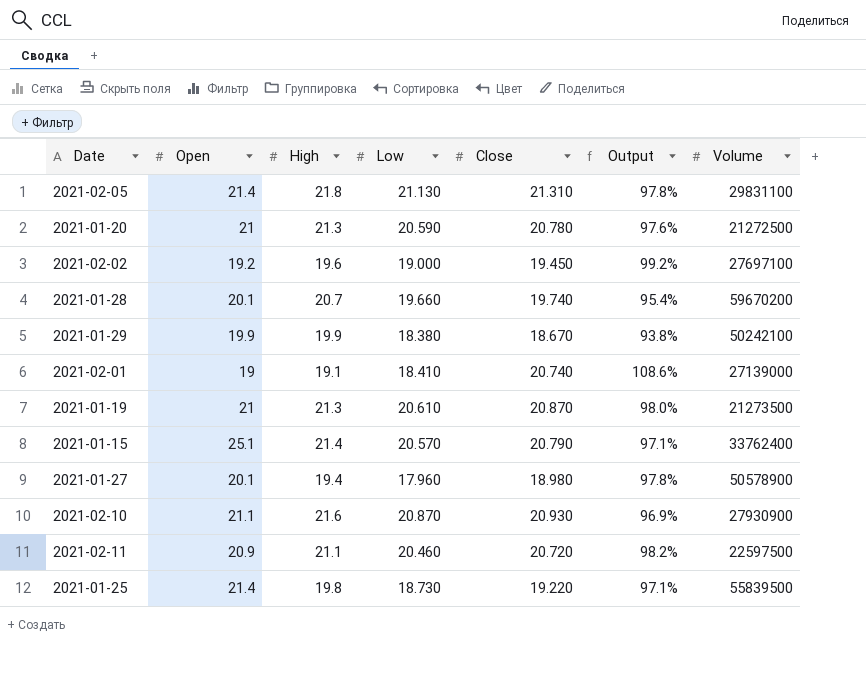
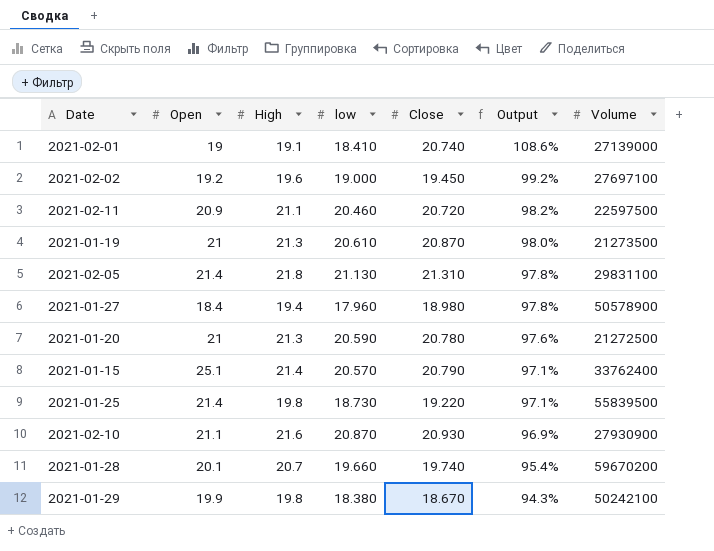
row order: none -> Output descending
column name: Low -> low
2021-01-27 | Open: 20.1 -> 18.4
2021-01-29 | High: 19.9 -> 19.8
2021-01-29 | Output: 93.8% -> 94.3%

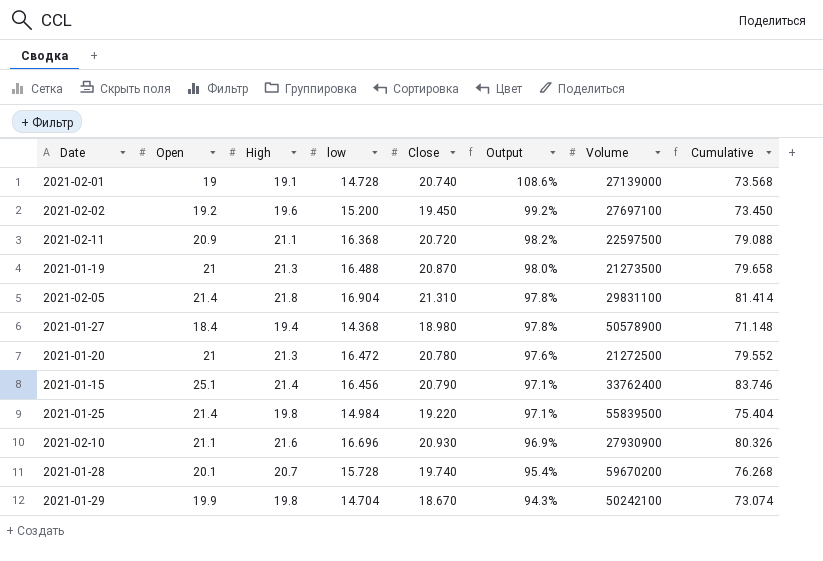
column Cumulative | formula: none -> [Open] + [High] + [low] + [Close]
2021-02-01 | low: 18.410 -> 14.728
2021-02-02 | low: 19.000 -> 15.200
2021-02-11 | low: 20.460 -> 16.368
2021-01-19 | low: 20.610 -> 16.488
2021-02-05 | low: 21.130 -> 16.904
2021-01-27 | low: 17.960 -> 14.368
2021-01-20 | low: 20.590 -> 16.472
2021-01-15 | low: 20.570 -> 16.456
2021-01-25 | low: 18.730 -> 14.984
2021-02-10 | low: 20.870 -> 16.696
2021-01-28 | low: 19.660 -> 15.728
2021-01-29 | low: 18.380 -> 14.704

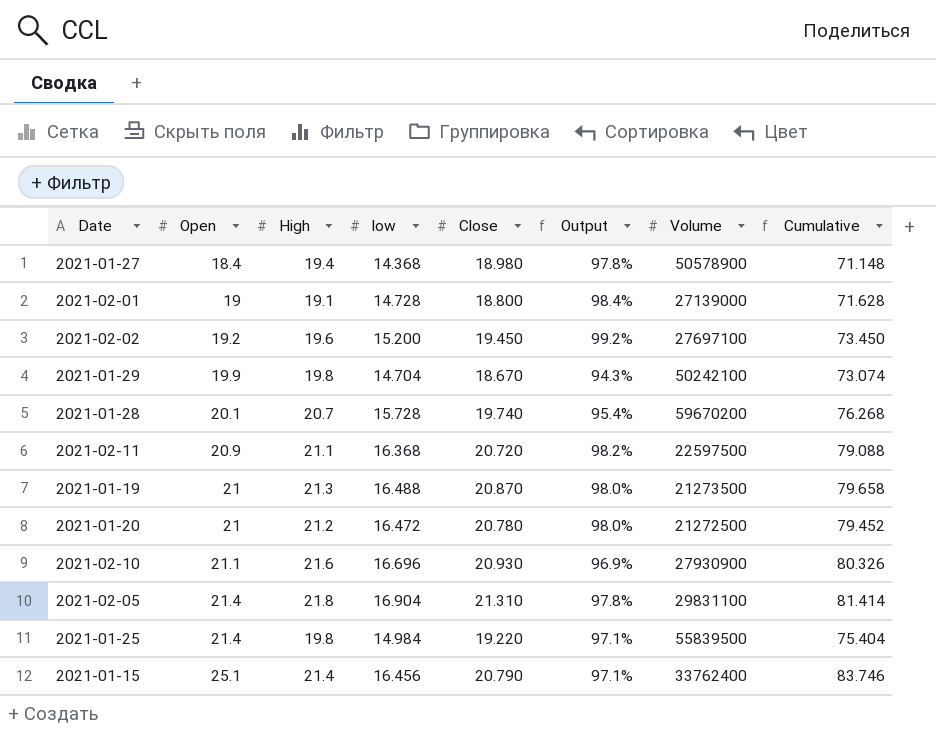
row order: Output descending -> Open ascending
2021-02-01 | Close: 20.740 -> 18.800
2021-02-01 | Output: 108.6% -> 98.4%
2021-02-01 | Cumulative: 73.568 -> 71.628
2021-01-20 | High: 21.3 -> 21.2
2021-01-20 | Output: 97.6% -> 98.0%
2021-01-20 | Cumulative: 79.552 -> 79.452

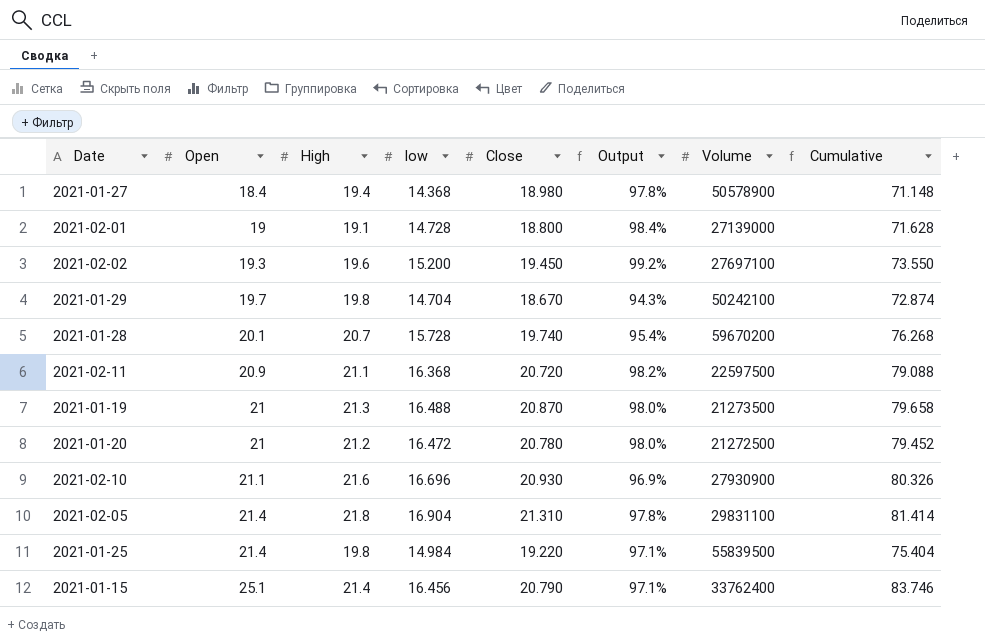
2021-02-02 | Open: 19.2 -> 19.3
2021-02-02 | Cumulative: 73.450 -> 73.550
2021-01-29 | Open: 19.9 -> 19.7
2021-01-29 | Cumulative: 73.074 -> 72.874

